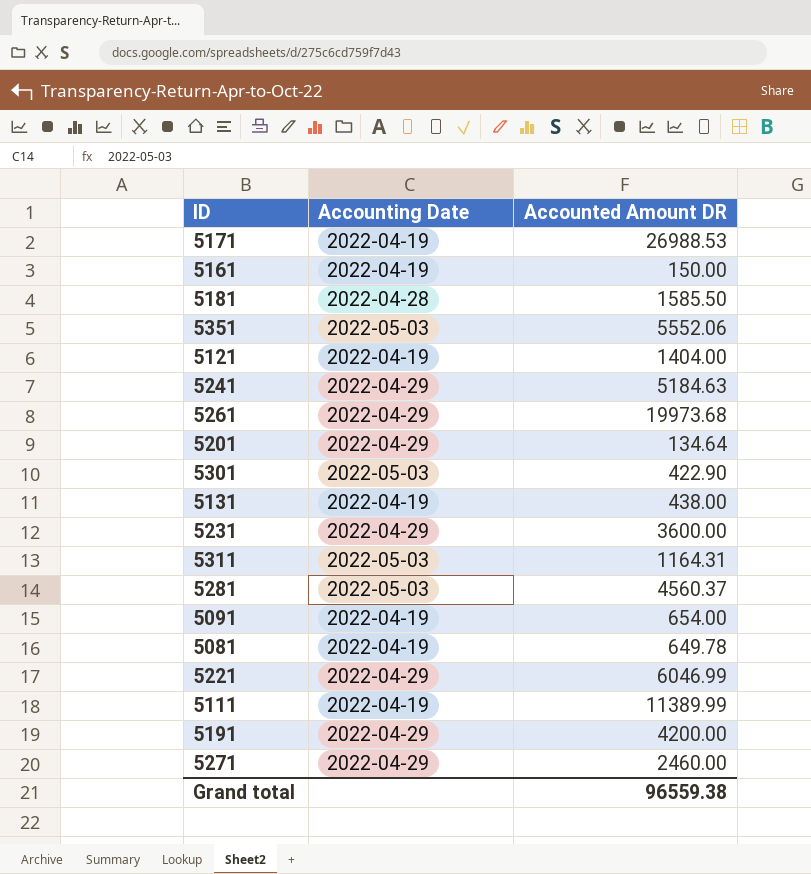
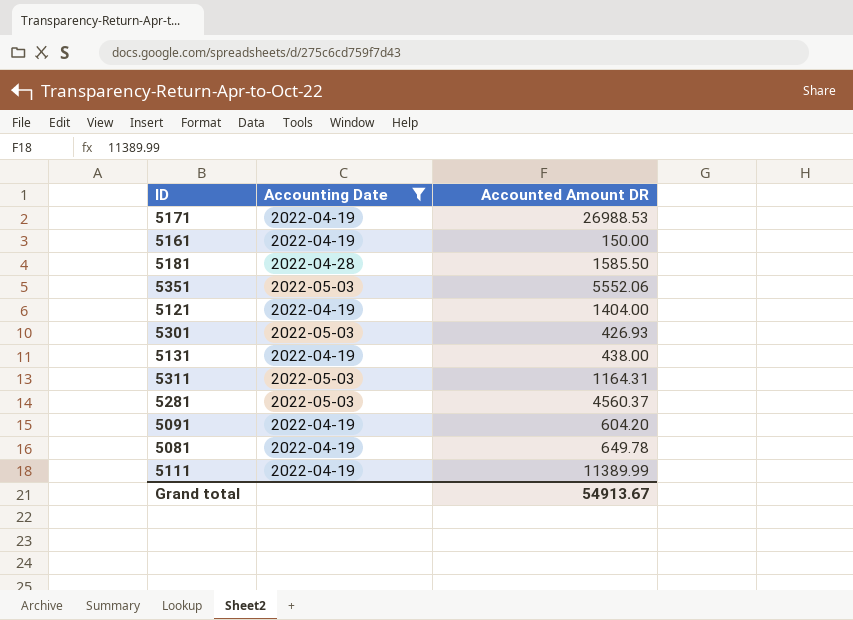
filter: none -> Accounting Date != 2022-04-29
5301 | Accounted Amount DR: 422.90 -> 426.93
5091 | Accounted Amount DR: 654.00 -> 604.20
Grand total | Accounted Amount DR: 96559.38 -> 54913.67

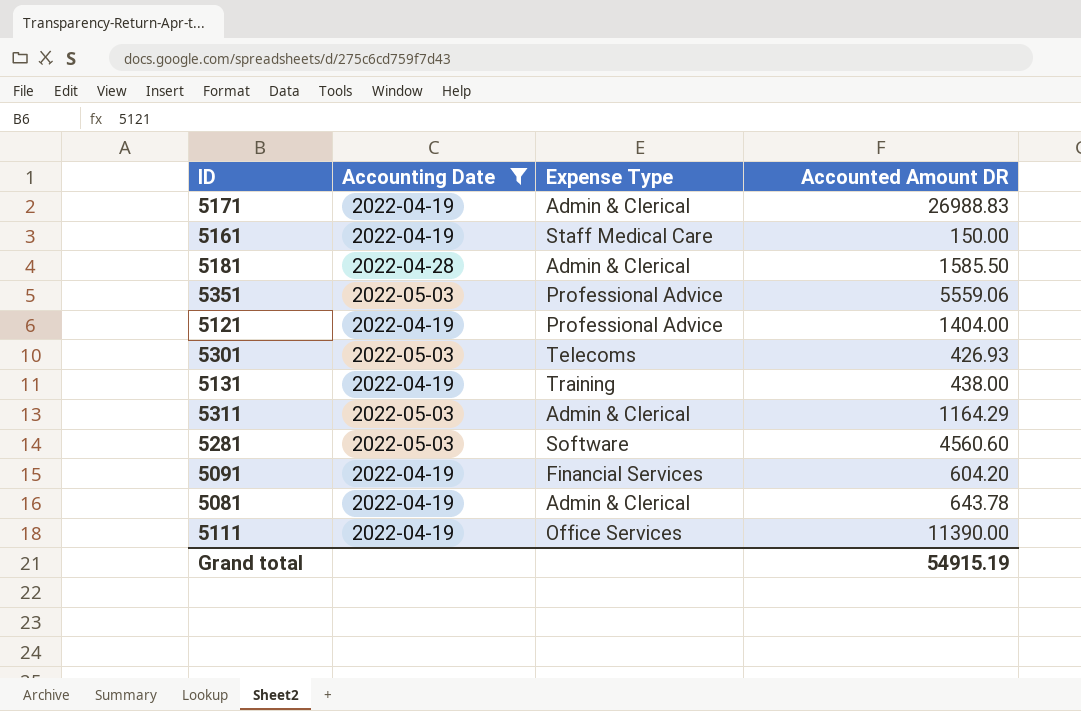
column Expense Type | position: none -> 3
5171 | Accounted Amount DR: 26988.53 -> 26988.83
5351 | Accounted Amount DR: 5552.06 -> 5559.06
5311 | Accounted Amount DR: 1164.31 -> 1164.29
5281 | Accounted Amount DR: 4560.37 -> 4560.60
5081 | Accounted Amount DR: 649.78 -> 643.78
5111 | Accounted Amount DR: 11389.99 -> 11390.00
Grand total | Accounted Amount DR: 54913.67 -> 54915.19

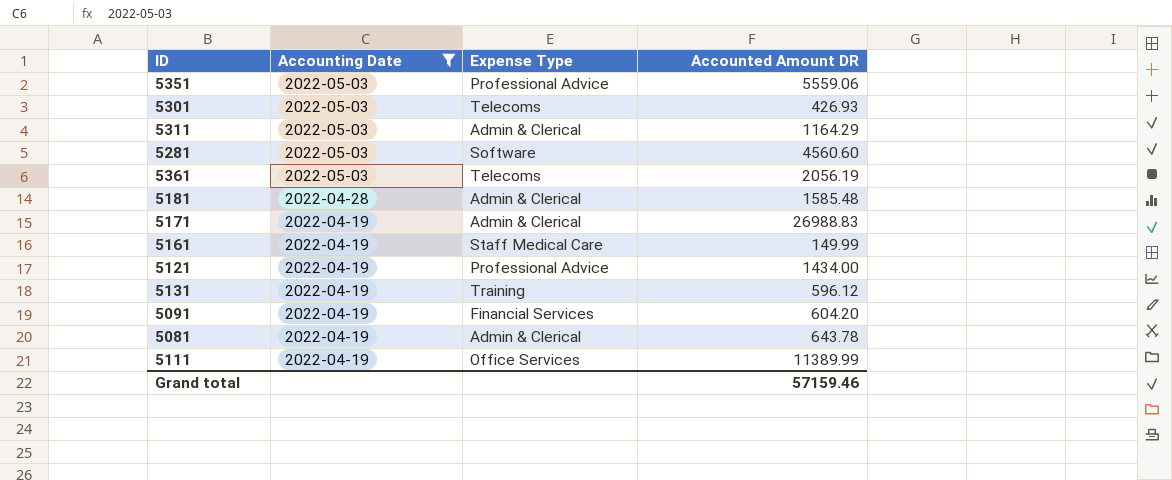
row order: none -> Accounting Date descending
row 5361: none -> 2022-05-03 | Telecoms | 2056.19
5181 | Accounted Amount DR: 1585.50 -> 1585.48
5161 | Accounted Amount DR: 150.00 -> 149.99
5121 | Accounted Amount DR: 1404.00 -> 1434.00
5131 | Accounted Amount DR: 438.00 -> 596.12
5111 | Accounted Amount DR: 11390.00 -> 11389.99
Grand total | Accounted Amount DR: 54915.19 -> 57159.46

